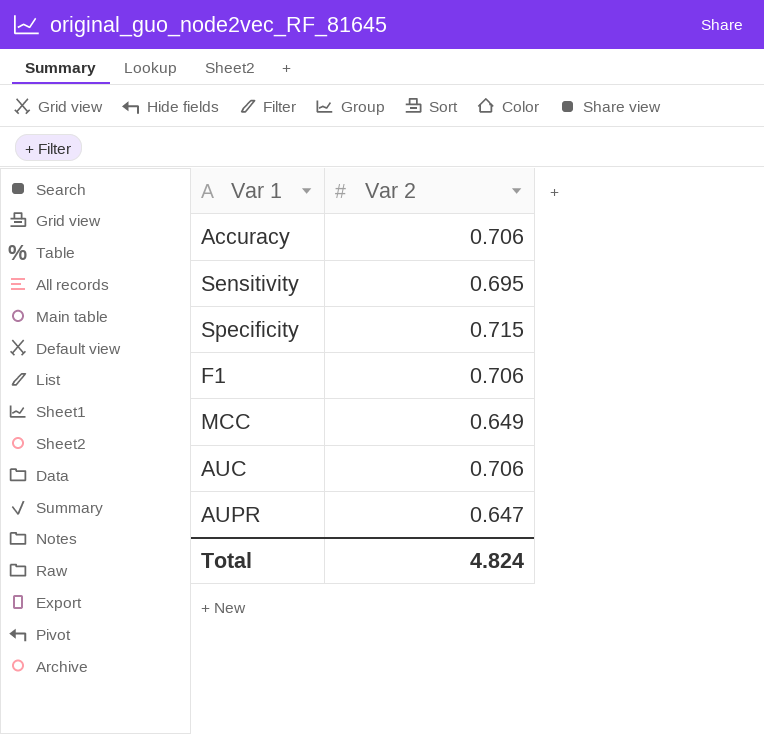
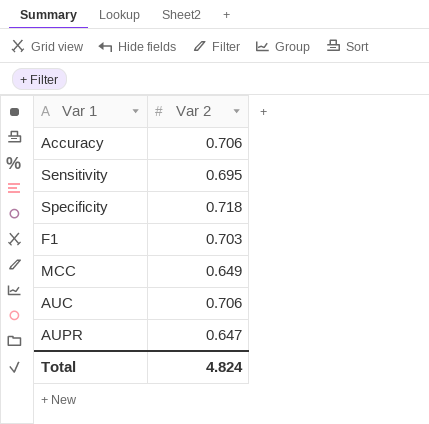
Specificity | Var 2: 0.715 -> 0.718
F1 | Var 2: 0.706 -> 0.703

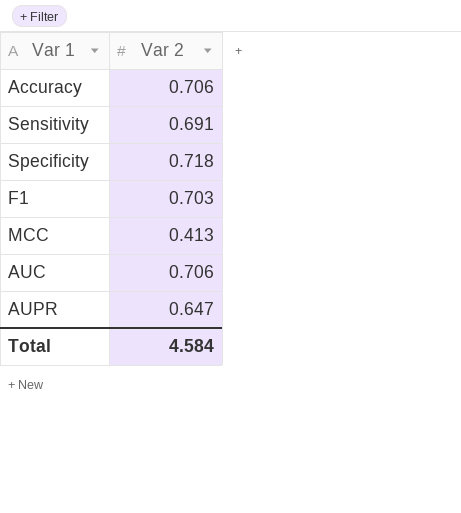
Sensitivity | Var 2: 0.695 -> 0.691
MCC | Var 2: 0.649 -> 0.413
Total | Var 2: 4.824 -> 4.584

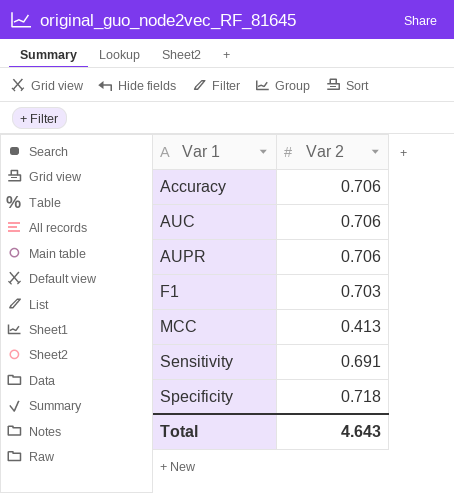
row order: none -> Var 1 ascending
AUPR | Var 2: 0.647 -> 0.706
Total | Var 2: 4.584 -> 4.643

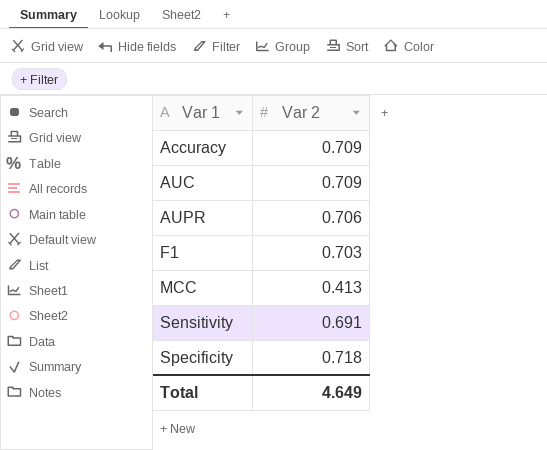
Accuracy | Var 2: 0.706 -> 0.709
AUC | Var 2: 0.706 -> 0.709
Total | Var 2: 4.643 -> 4.649

